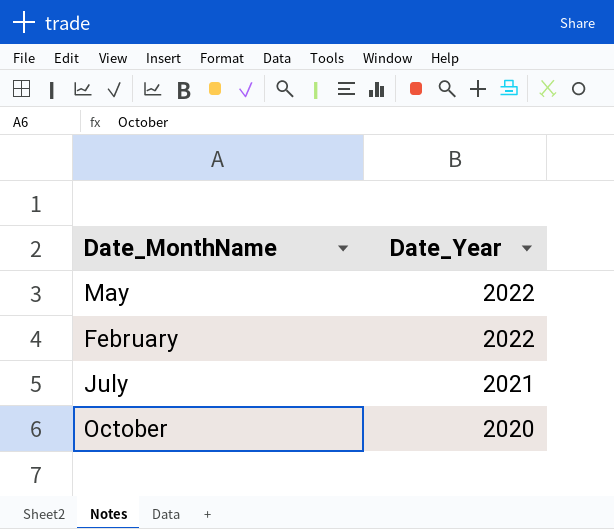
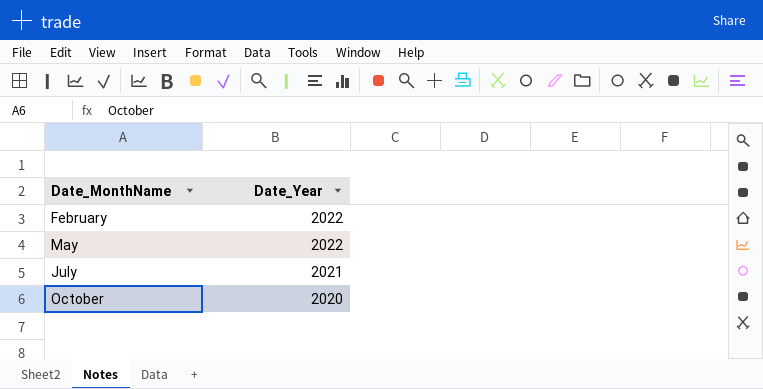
row order: Date_Year descending -> Date_MonthName ascending

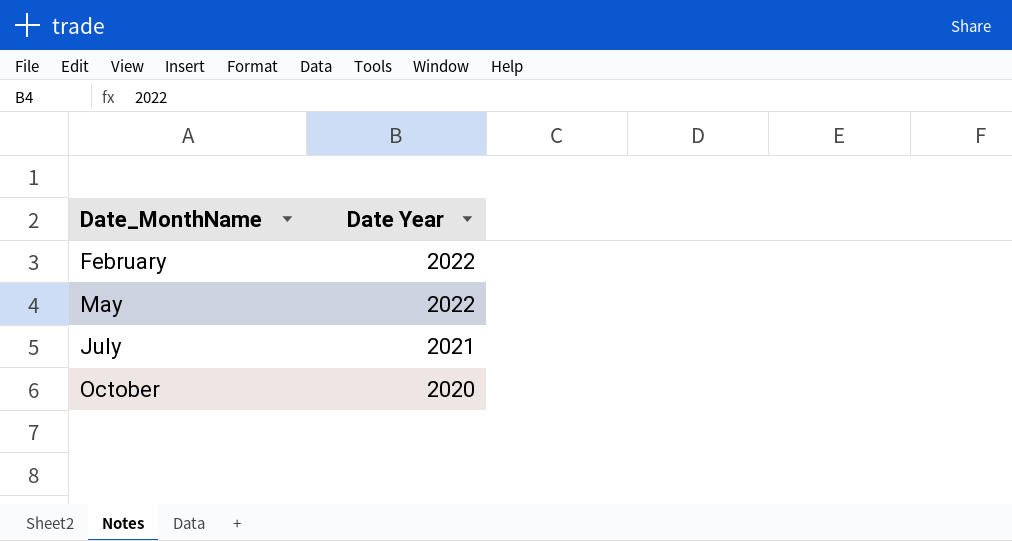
column name: Date_Year -> Date Year

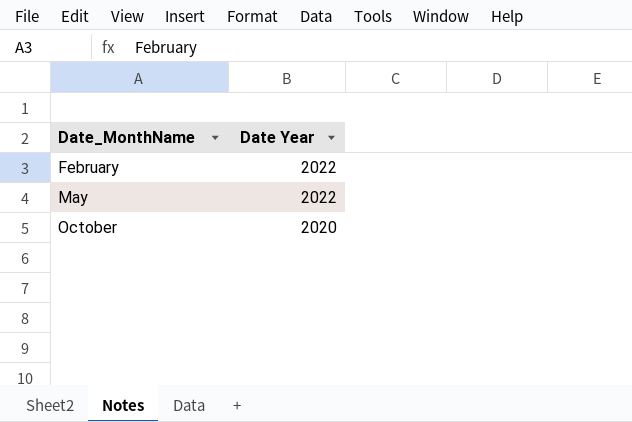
row July: 2021 -> none

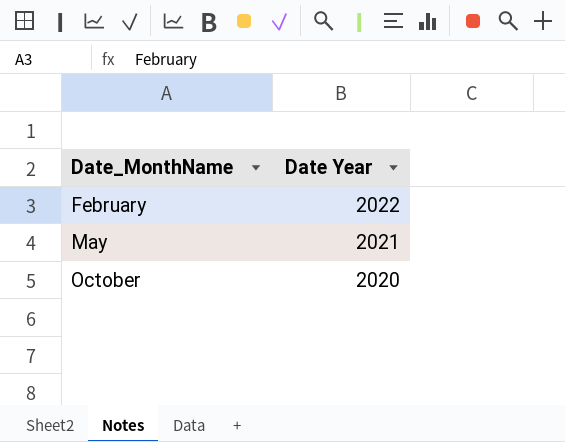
May | Date Year: 2022 -> 2021

